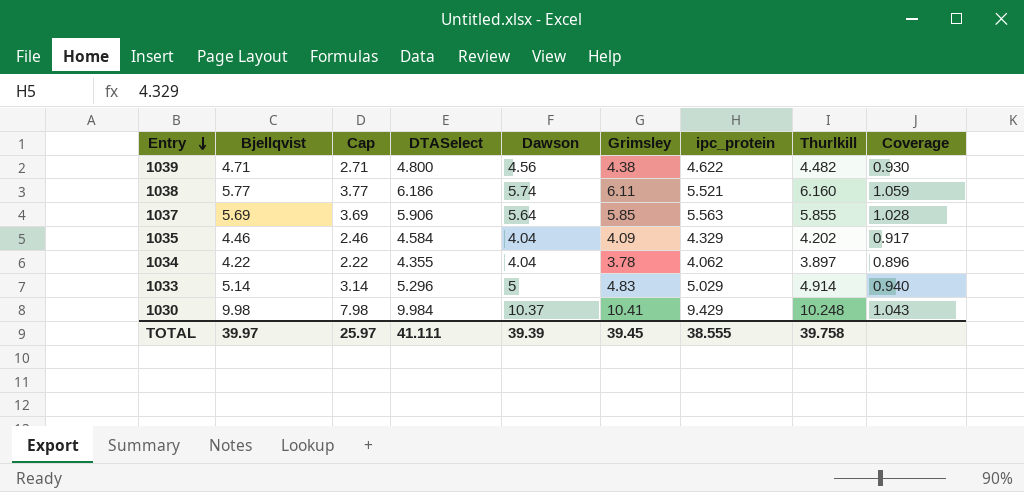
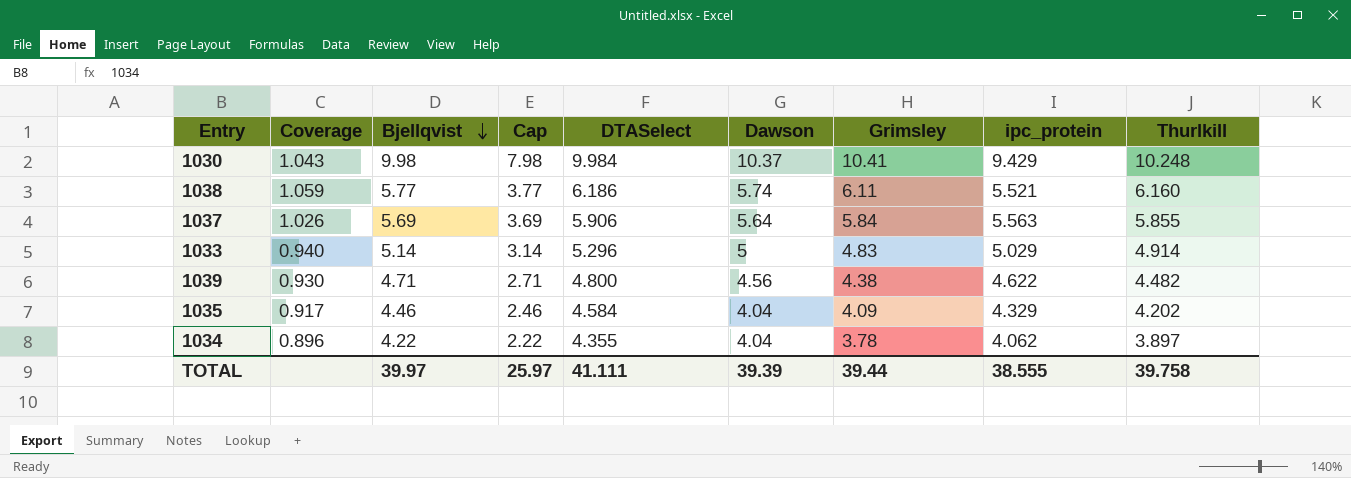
row order: Entry descending -> Bjellqvist descending
column Coverage | position: 9 -> 2
1037 | Coverage: 1.028 -> 1.026
1037 | Grimsley: 5.85 -> 5.84
TOTAL | Grimsley: 39.45 -> 39.44

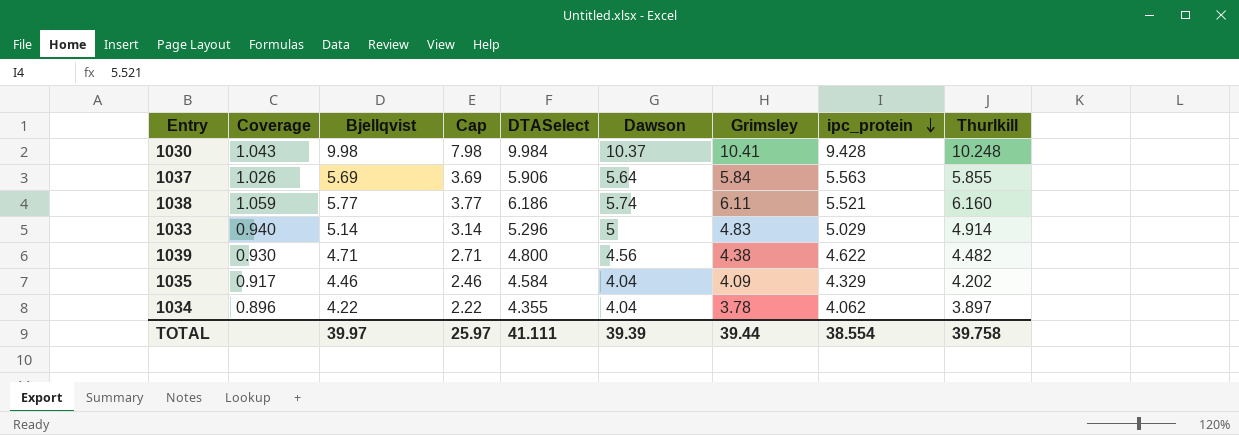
row order: Bjellqvist descending -> ipc_protein descending
1030 | ipc_protein: 9.429 -> 9.428
TOTAL | ipc_protein: 38.555 -> 38.554

